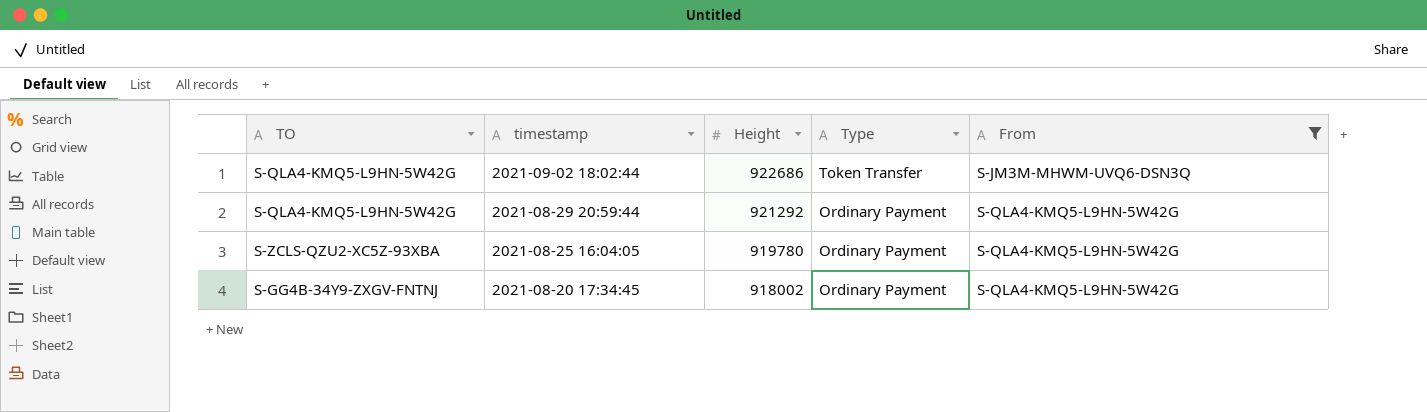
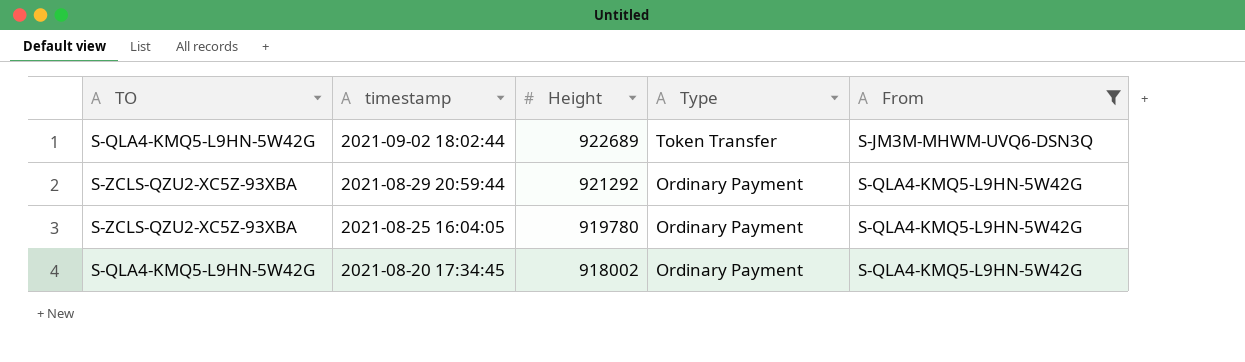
2021-09-02 18:02:44 | Height: 922686 -> 922689
2021-08-29 20:59:44 | TO: S-QLA4-KMQ5-L9HN-5W42G -> S-ZCLS-QZU2-XC5Z-93XBA
2021-08-20 17:34:45 | TO: S-GG4B-34Y9-ZXGV-FNTNJ -> S-QLA4-KMQ5-L9HN-5W42G

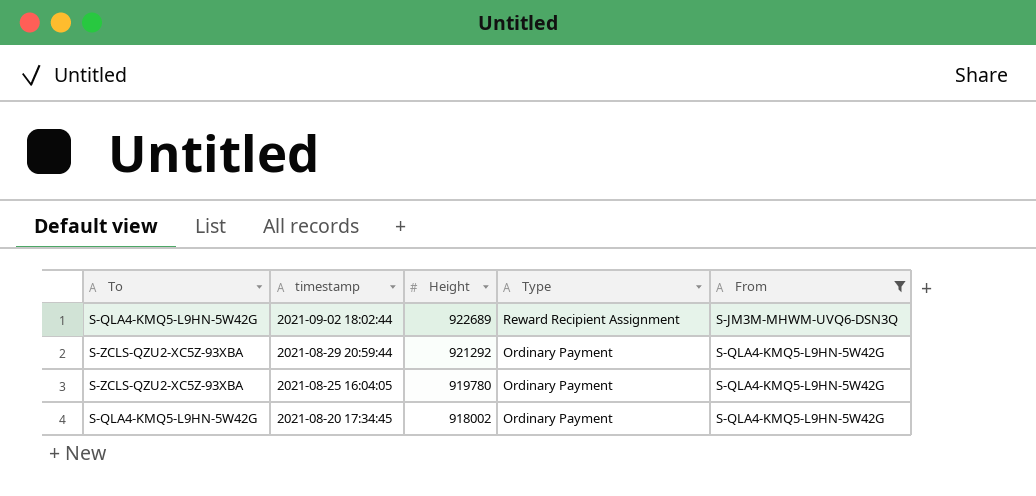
column name: TO -> To
2021-09-02 18:02:44 | Type: Token Transfer -> Reward Recipient Assignment

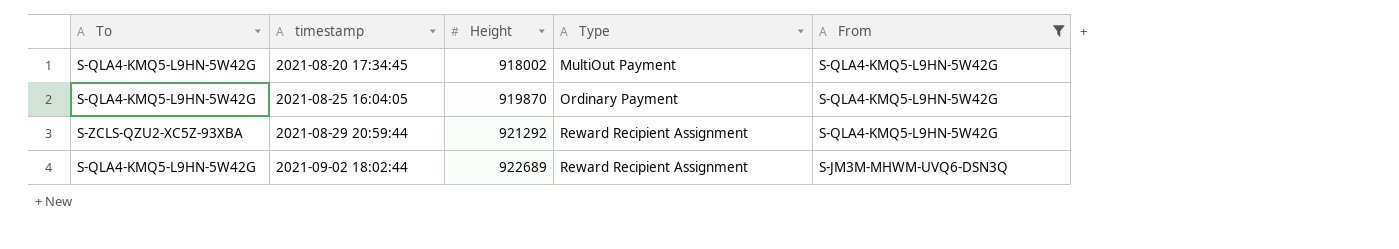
row order: timestamp descending -> timestamp ascending
2021-08-20 17:34:45 | Type: Ordinary Payment -> MultiOut Payment
2021-08-25 16:04:05 | To: S-ZCLS-QZU2-XC5Z-93XBA -> S-QLA4-KMQ5-L9HN-5W42G
2021-08-25 16:04:05 | Height: 919780 -> 919870
2021-08-29 20:59:44 | Type: Ordinary Payment -> Reward Recipient Assignment

